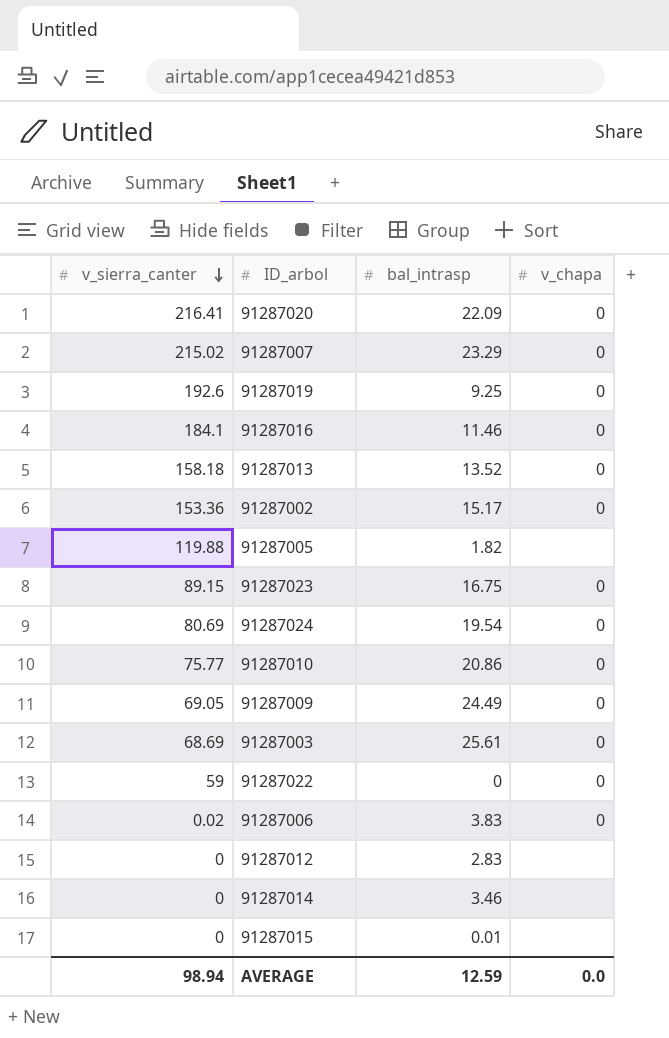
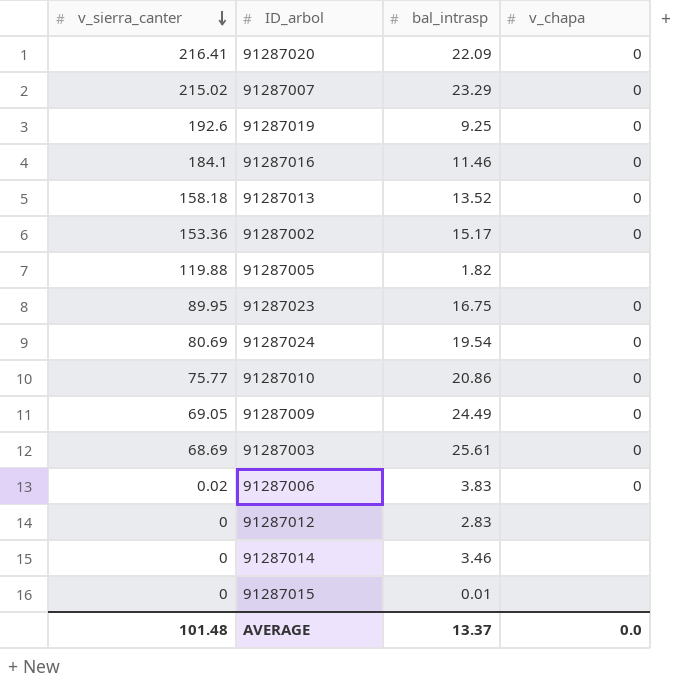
row 91287022: 59 | 0 | 0 -> none
91287023 | v_sierra_canter: 89.15 -> 89.95
AVERAGE | v_sierra_canter: 98.94 -> 101.48
AVERAGE | bal_intrasp: 12.59 -> 13.37

